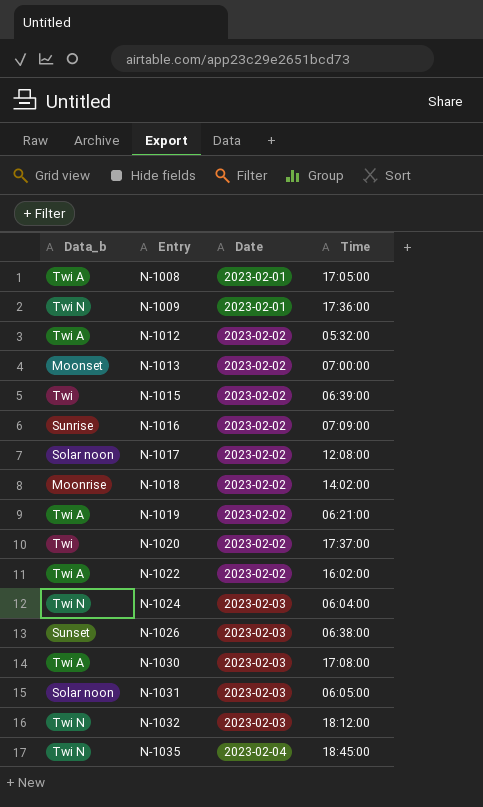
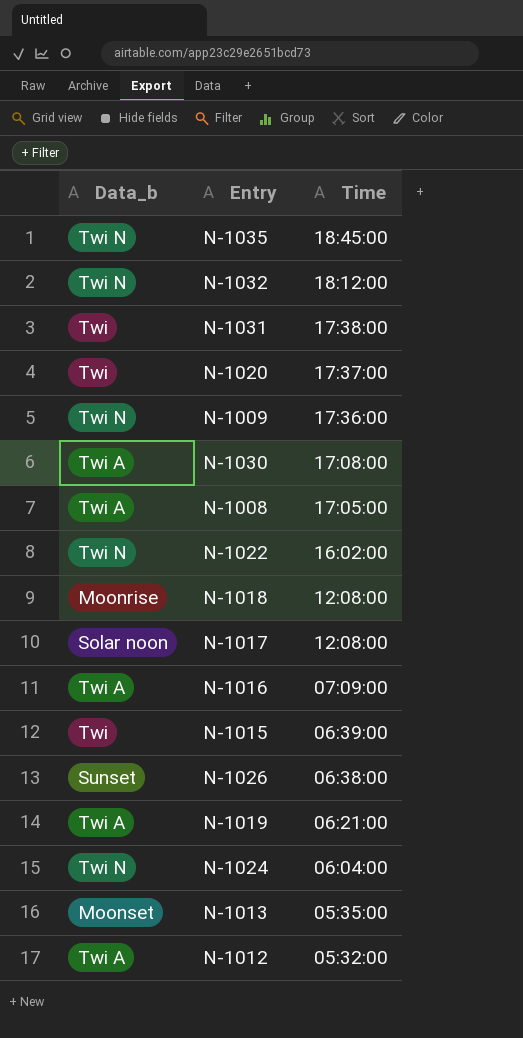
row order: Entry ascending -> Time descending
column Date | position: 3 -> none
N-1031 | Data_b: Solar noon -> Twi
N-1031 | Time: 06:05:00 -> 17:38:00
N-1022 | Data_b: Twi A -> Twi N
N-1018 | Time: 14:02:00 -> 12:08:00
N-1016 | Data_b: Sunrise -> Twi A
N-1013 | Time: 07:00:00 -> 05:35:00

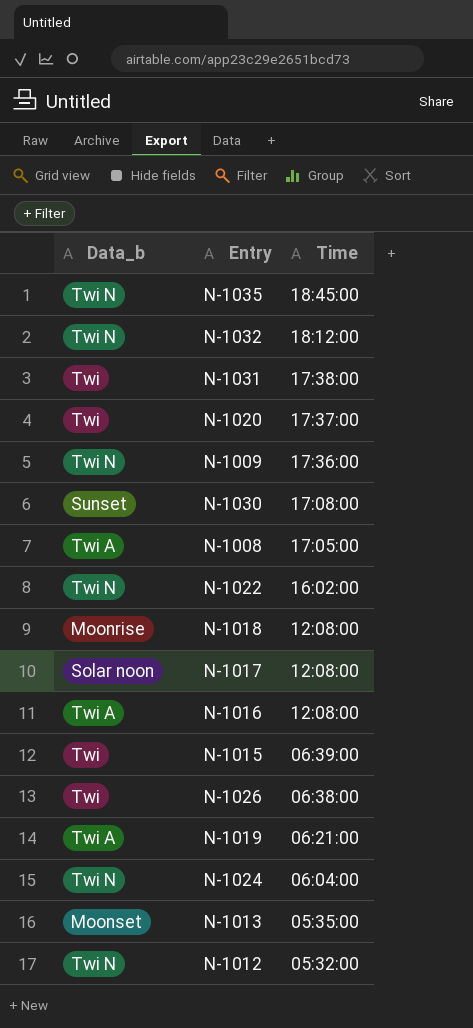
N-1030 | Data_b: Twi A -> Sunset
N-1016 | Time: 07:09:00 -> 12:08:00
N-1026 | Data_b: Sunset -> Twi
N-1012 | Data_b: Twi A -> Twi N

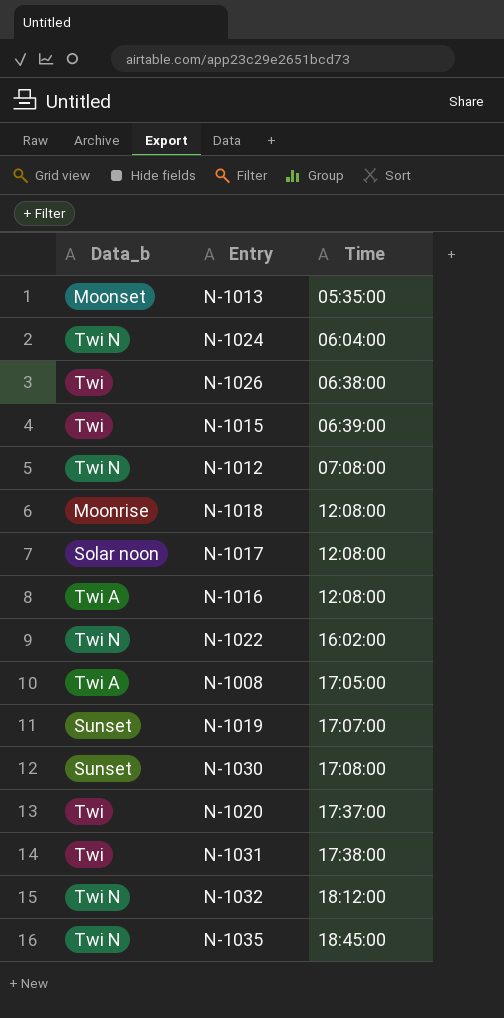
row order: Time descending -> Time ascending
row N-1009: Twi N | 17:36:00 -> none
N-1012 | Time: 05:32:00 -> 07:08:00
N-1019 | Data_b: Twi A -> Sunset
N-1019 | Time: 06:21:00 -> 17:07:00

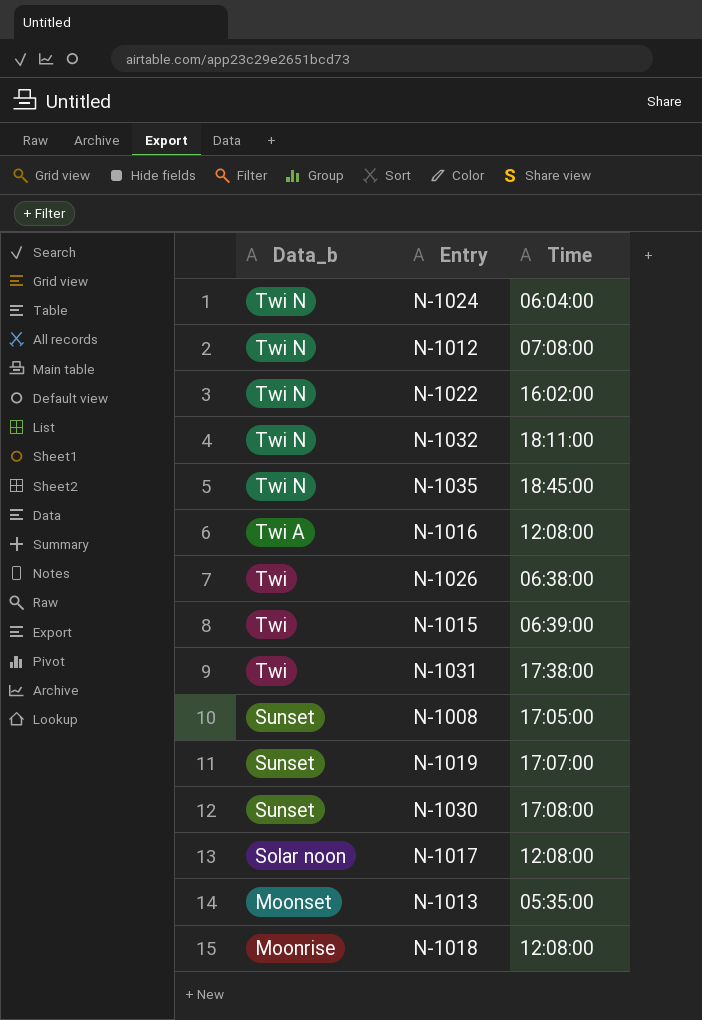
row order: Time ascending -> Data_b descending
row N-1020: Twi | 17:37:00 -> none
N-1032 | Time: 18:12:00 -> 18:11:00
N-1008 | Data_b: Twi A -> Sunset

